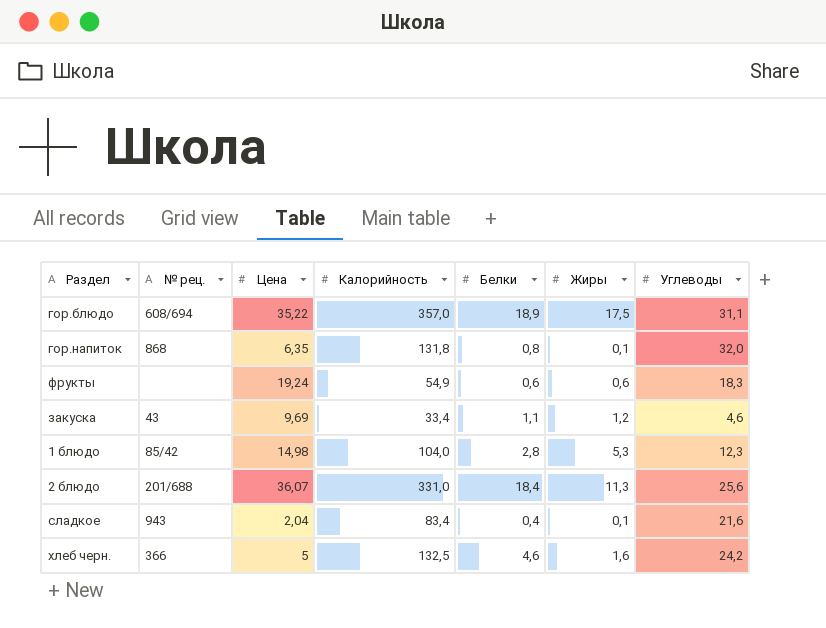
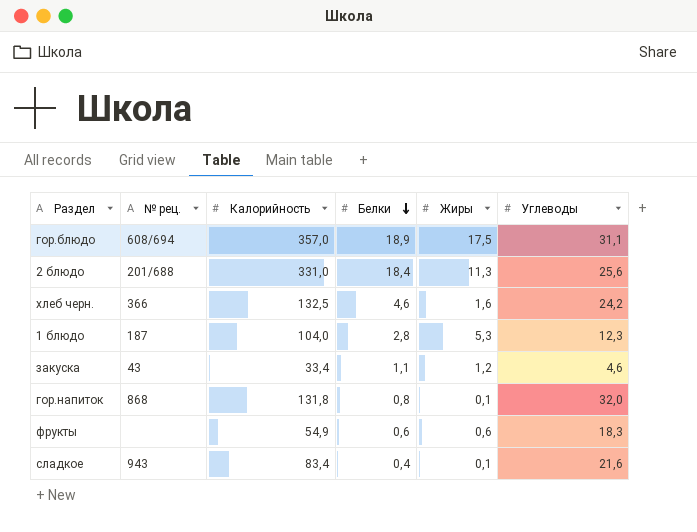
row order: none -> Белки descending
column Цена | position: 3 -> none
1 блюдо | № рец.: 85/42 -> 187

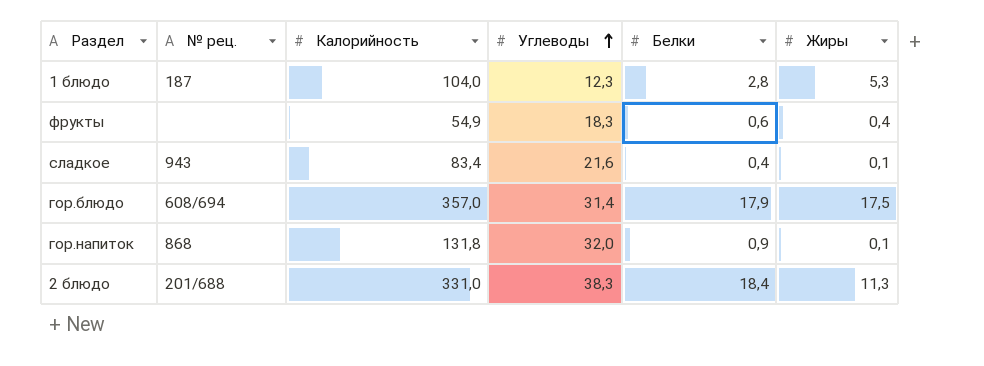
row order: Белки descending -> Углеводы ascending
column Углеводы | position: 6 -> 4
row хлеб черн.: 366 | 132,5 | 4,6 | 1,6 | 24,2 -> none
row закуска: 43 | 33,4 | 1,1 | 1,2 | 4,6 -> none
фрукты | Жиры: 0,6 -> 0,4
гор.блюдо | Углеводы: 31,1 -> 31,4
гор.блюдо | Белки: 18,9 -> 17,9
гор.напиток | Белки: 0,8 -> 0,9
2 блюдо | Углеводы: 25,6 -> 38,3

